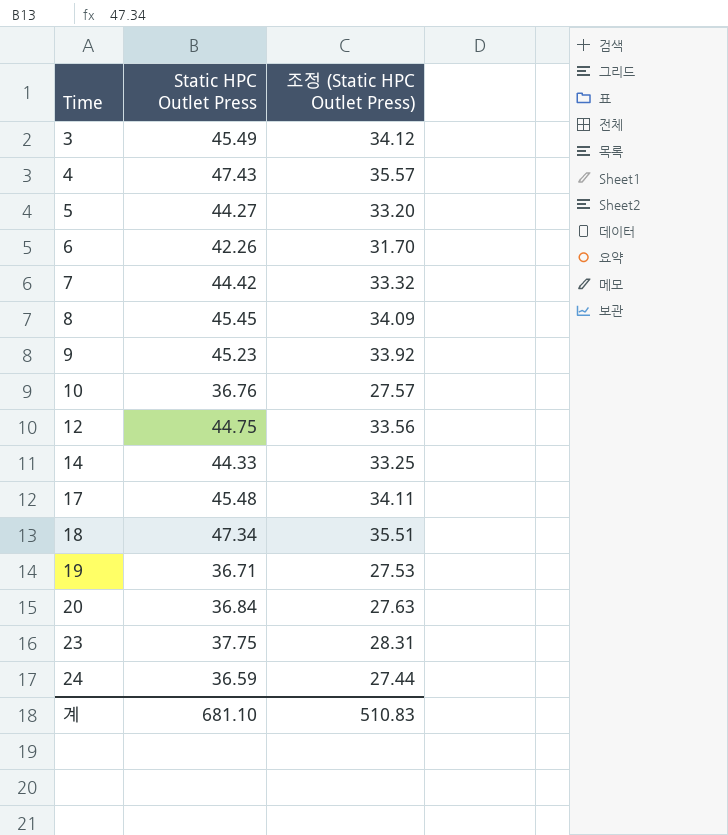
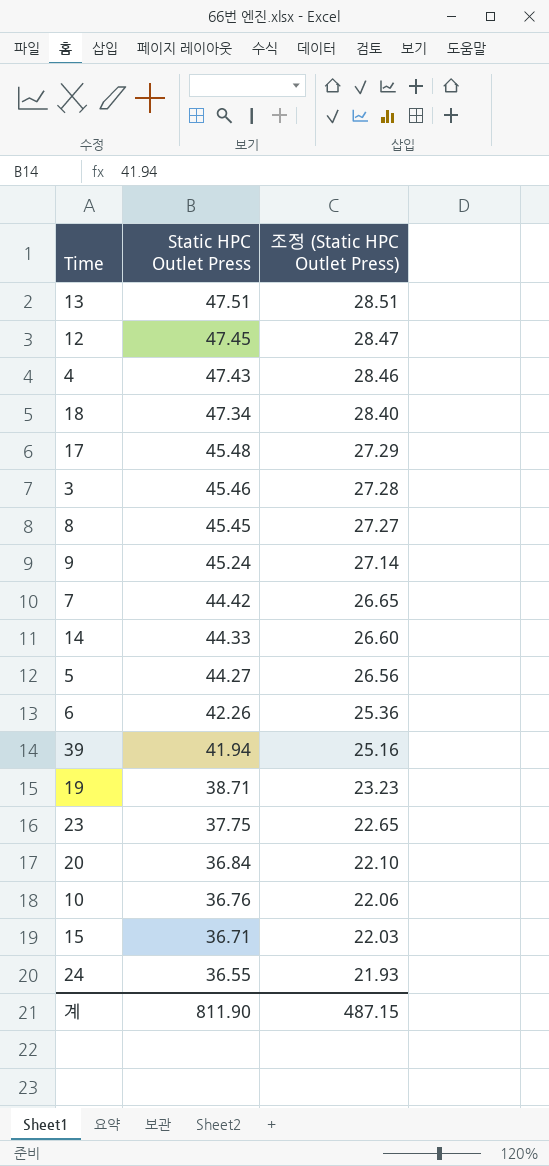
row order: Time ascending -> Static HPC Outlet Press descending
column 조정 (Static HPC Outlet Press) | formula: [Static HPC Outlet Press] * 0.75 -> [Static HPC Outlet Press] * 0.6
row 13: none -> 47.51 | 28.51
12 | Static HPC Outlet Press: 44.75 -> 47.45
3 | Static HPC Outlet Press: 45.49 -> 45.46
9 | Static HPC Outlet Press: 45.23 -> 45.24
row 39: none -> 41.94 | 25.16
19 | Static HPC Outlet Press: 36.71 -> 38.71
row 15: none -> 36.71 | 22.03
24 | Static HPC Outlet Press: 36.59 -> 36.55
계 | Static HPC Outlet Press: 681.10 -> 811.90
계 | 조정 (Static HPC Outlet Press): 510.83 -> 487.15

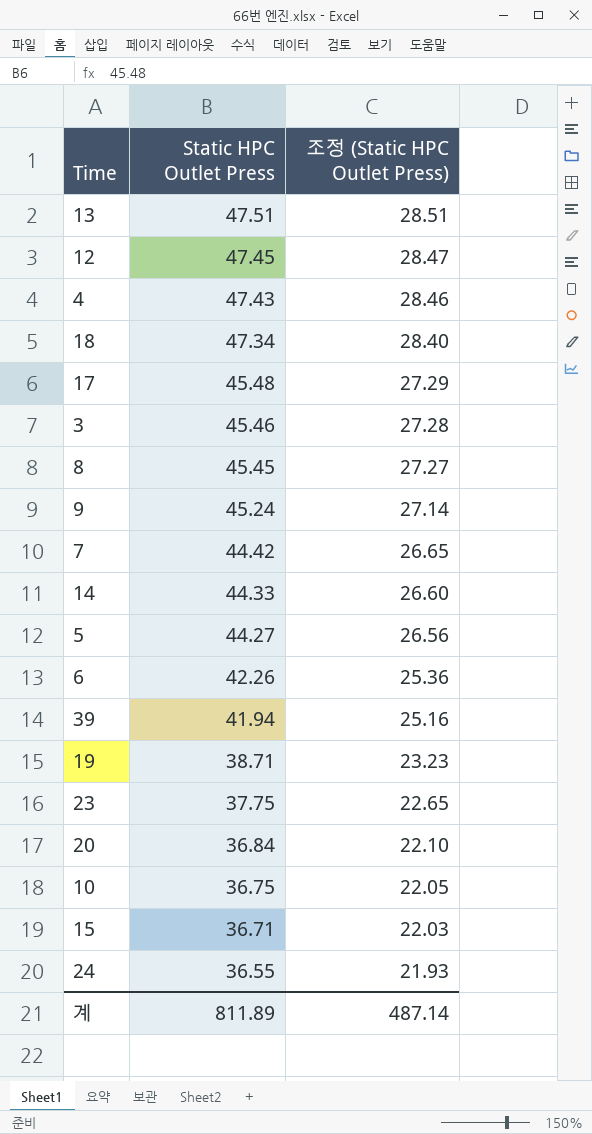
10 | Static HPC Outlet Press: 36.76 -> 36.75
10 | 조정 (Static HPC Outlet Press): 22.06 -> 22.05
계 | Static HPC Outlet Press: 811.90 -> 811.89
계 | 조정 (Static HPC Outlet Press): 487.15 -> 487.14

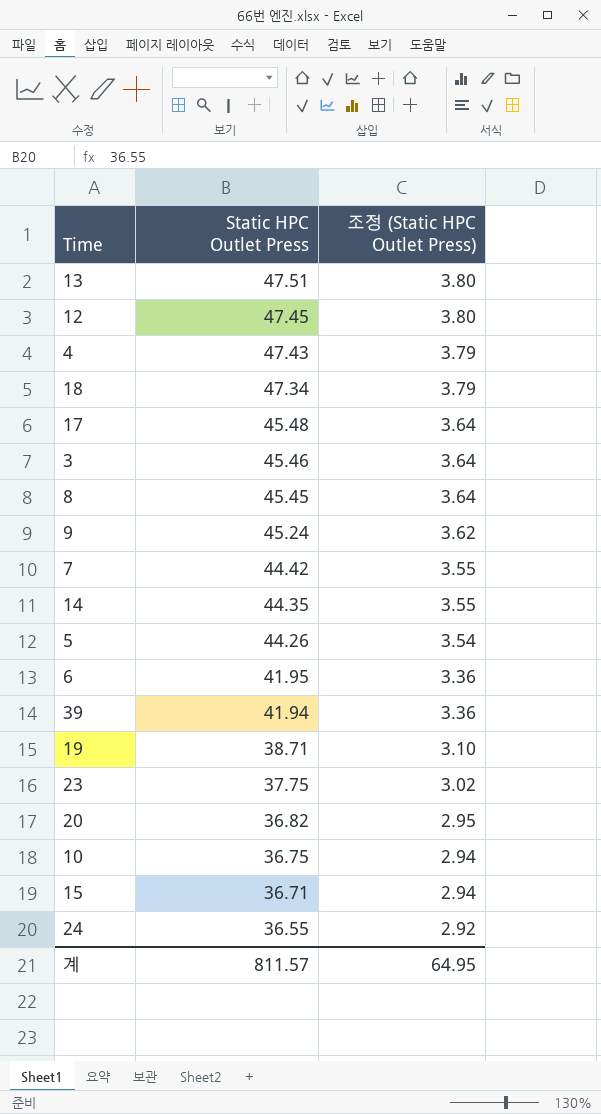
column 조정 (Static HPC Outlet Press) | formula: [Static HPC Outlet Press] * 0.6 -> [Static HPC Outlet Press] * 0.08
14 | Static HPC Outlet Press: 44.33 -> 44.35
5 | Static HPC Outlet Press: 44.27 -> 44.26
6 | Static HPC Outlet Press: 42.26 -> 41.95
20 | Static HPC Outlet Press: 36.84 -> 36.82
계 | Static HPC Outlet Press: 811.89 -> 811.57
계 | 조정 (Static HPC Outlet Press): 487.14 -> 64.95

